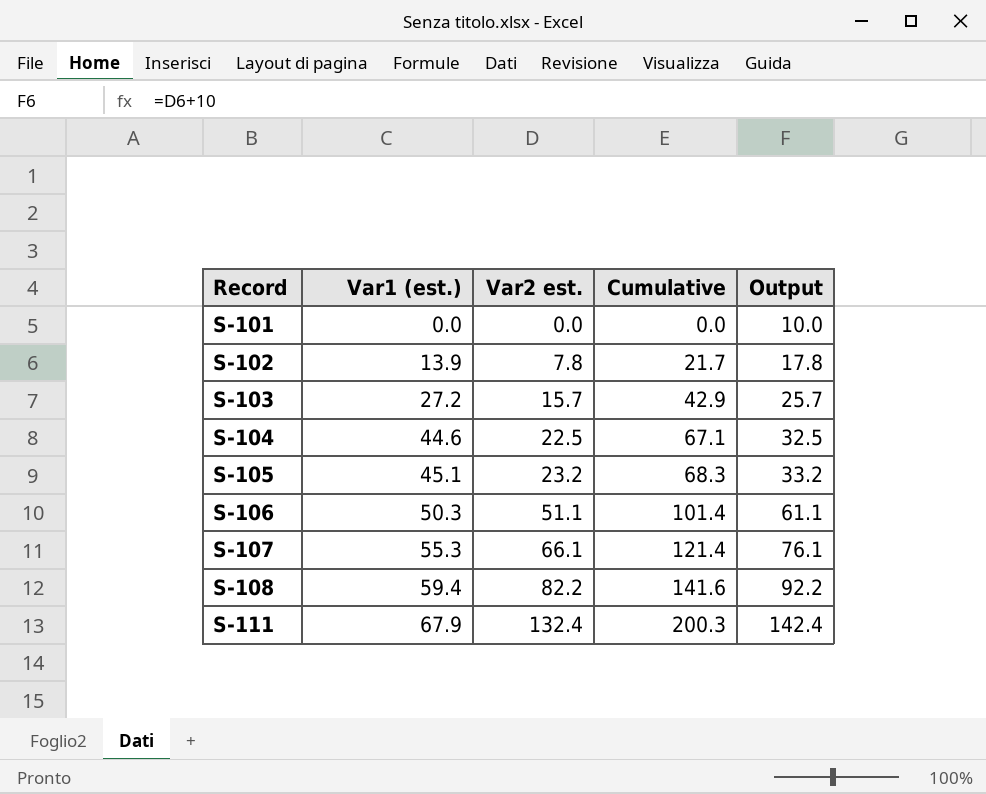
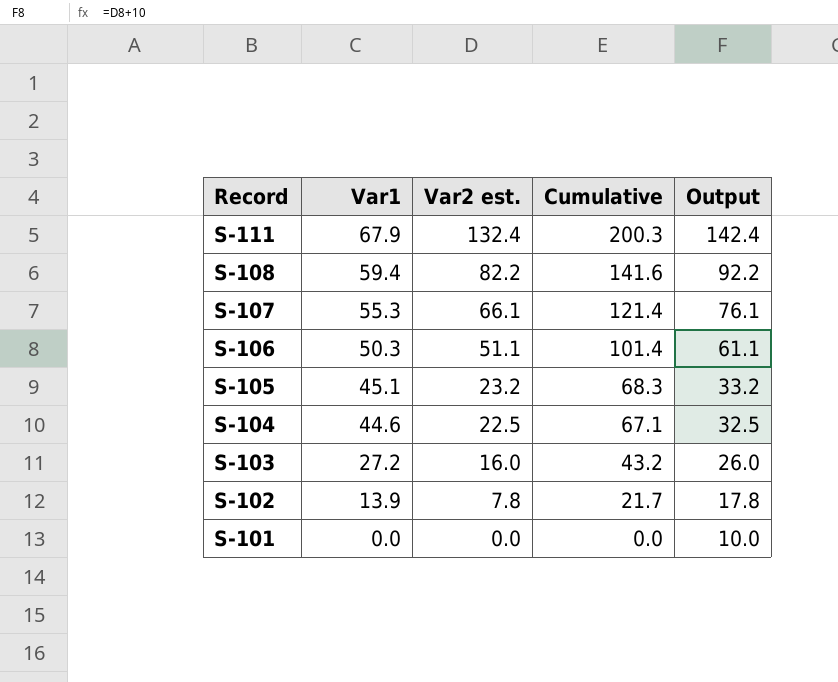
row order: Record ascending -> Record descending
column name: Var1 (est.) -> Var1
S-103 | Var2 est.: 15.7 -> 16.0
S-103 | Cumulative: 42.9 -> 43.2
S-103 | Output: 25.7 -> 26.0

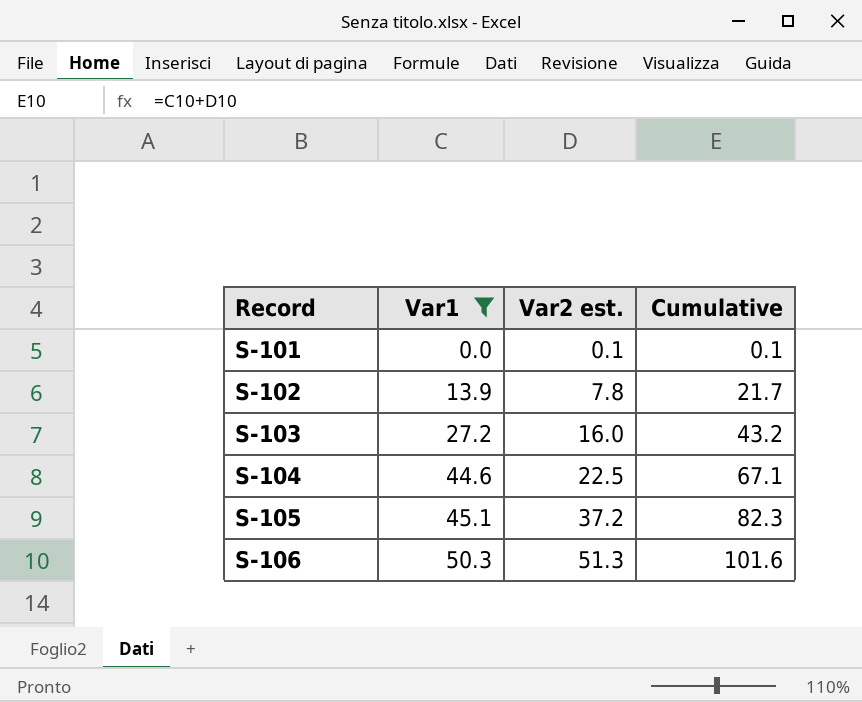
filter: none -> Var1 <= 50.3
row order: Record descending -> Record ascending
column Output | formula: [Var2 est.] + 10 -> none
S-101 | Var2 est.: 0.0 -> 0.1
S-101 | Cumulative: 0.0 -> 0.1
S-105 | Var2 est.: 23.2 -> 37.2
S-105 | Cumulative: 68.3 -> 82.3
S-106 | Var2 est.: 51.1 -> 51.3
S-106 | Cumulative: 101.4 -> 101.6

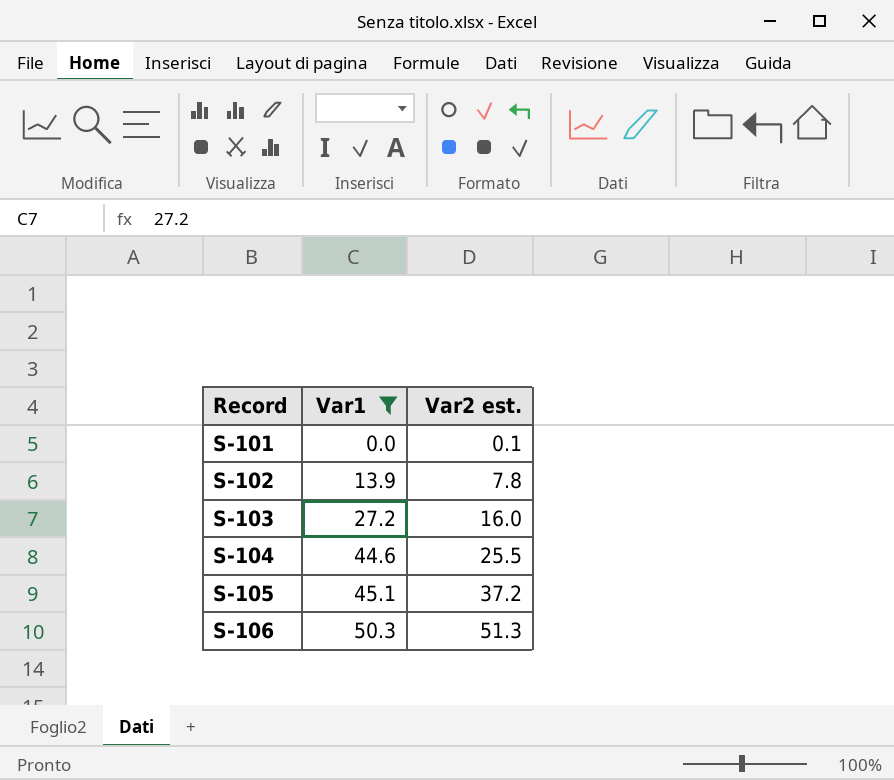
column Cumulative | formula: [Var1] + [Var2 est.] -> none
S-104 | Var2 est.: 22.5 -> 25.5

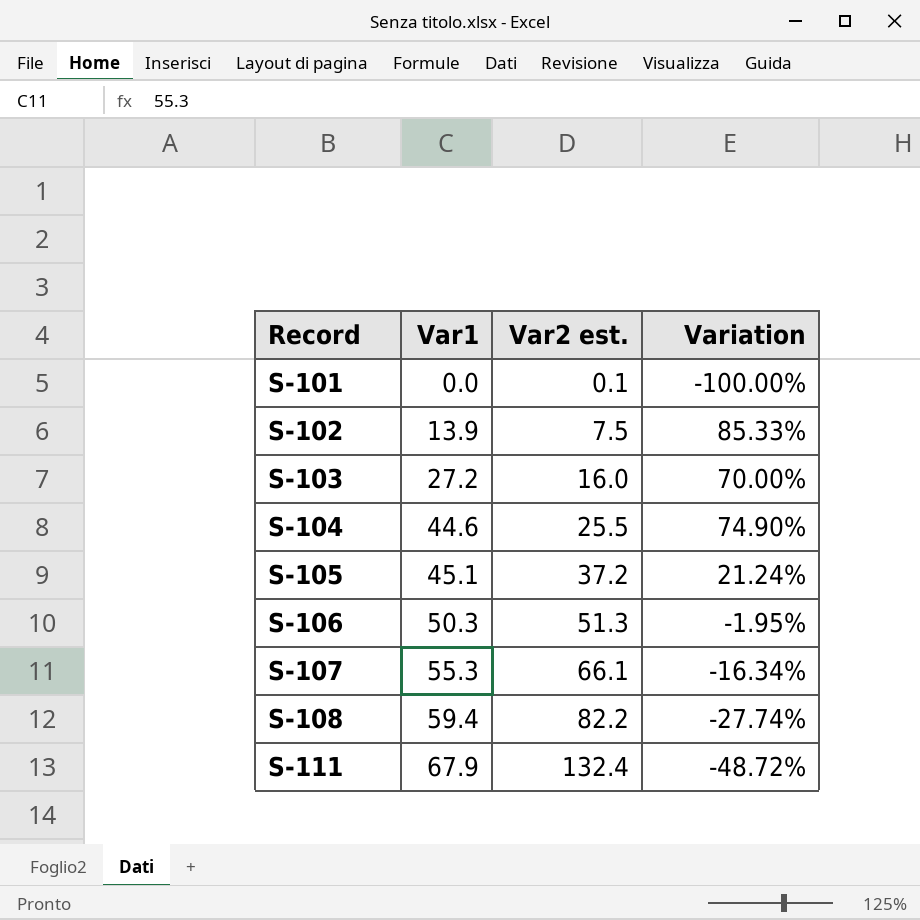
filter: Var1 <= 50.3 -> none
column Variation | formula: none -> ([Var1] - [Var2 est.]) / [Var2 est.]
S-102 | Var2 est.: 7.8 -> 7.5

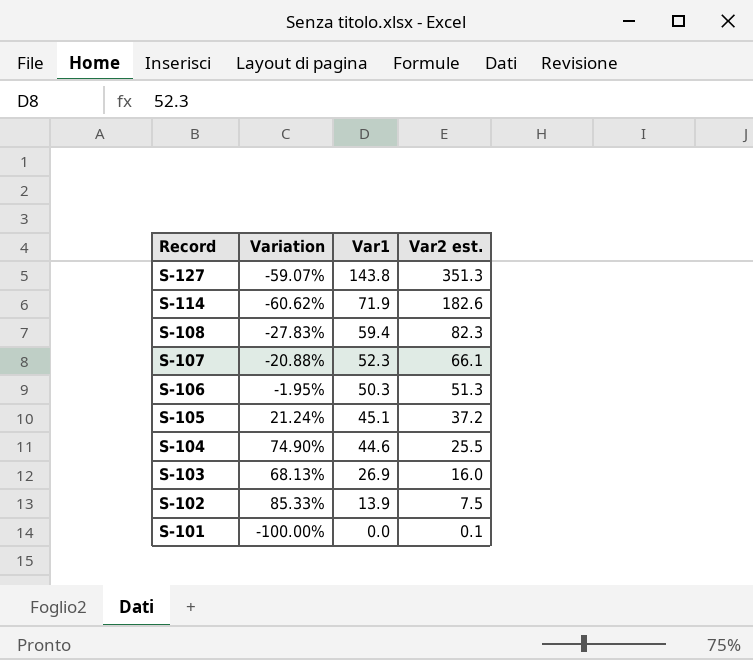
row order: Record ascending -> Record descending
column Variation | position: 4 -> 2
row S-111: 67.9 | 132.4 | -48.72% -> none
row S-127: none -> -59.07% | 143.8 | 351.3
row S-114: none -> -60.62% | 71.9 | 182.6
S-108 | Variation: -27.74% -> -27.83%
S-108 | Var2 est.: 82.2 -> 82.3
S-107 | Variation: -16.34% -> -20.88%
S-107 | Var1: 55.3 -> 52.3
S-103 | Variation: 70.00% -> 68.13%
S-103 | Var1: 27.2 -> 26.9

